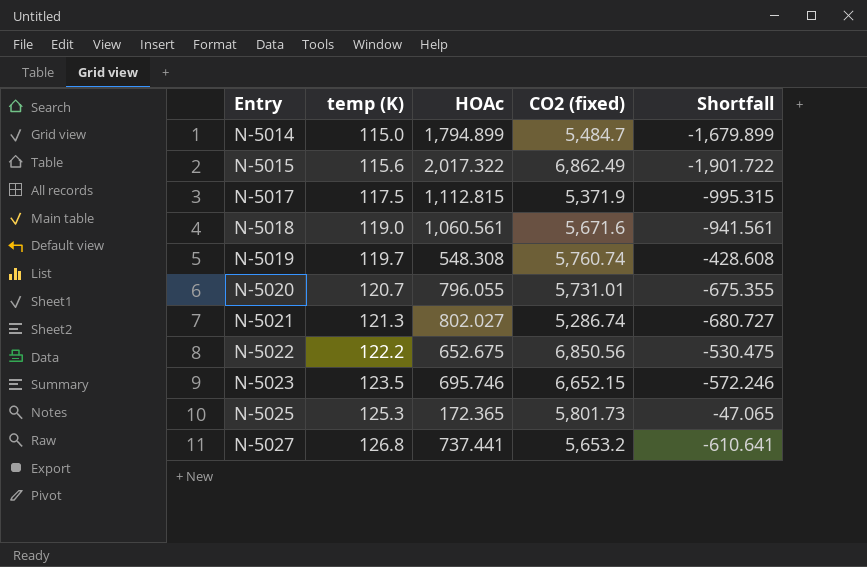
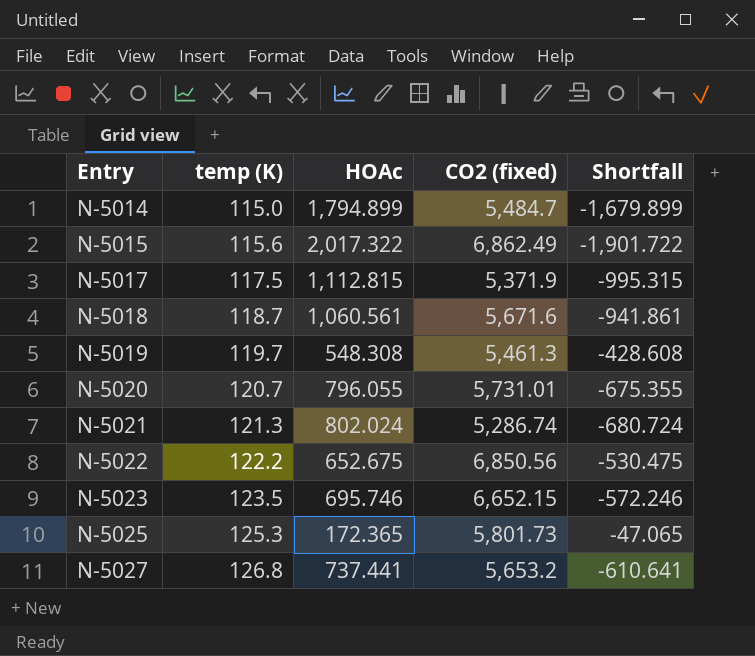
N-5018 | temp (K): 119.0 -> 118.7
N-5018 | Shortfall: -941.561 -> -941.861
N-5019 | CO2 (fixed): 5,760.74 -> 5,461.3
N-5021 | HOAc: 802.027 -> 802.024
N-5021 | Shortfall: -680.727 -> -680.724

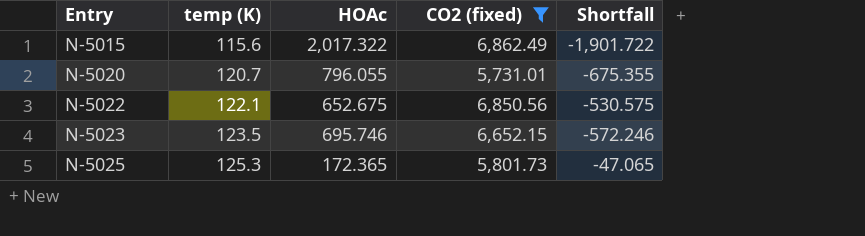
filter: none -> CO2 (fixed) >= 5,731.01
N-5022 | temp (K): 122.2 -> 122.1
N-5022 | Shortfall: -530.475 -> -530.575

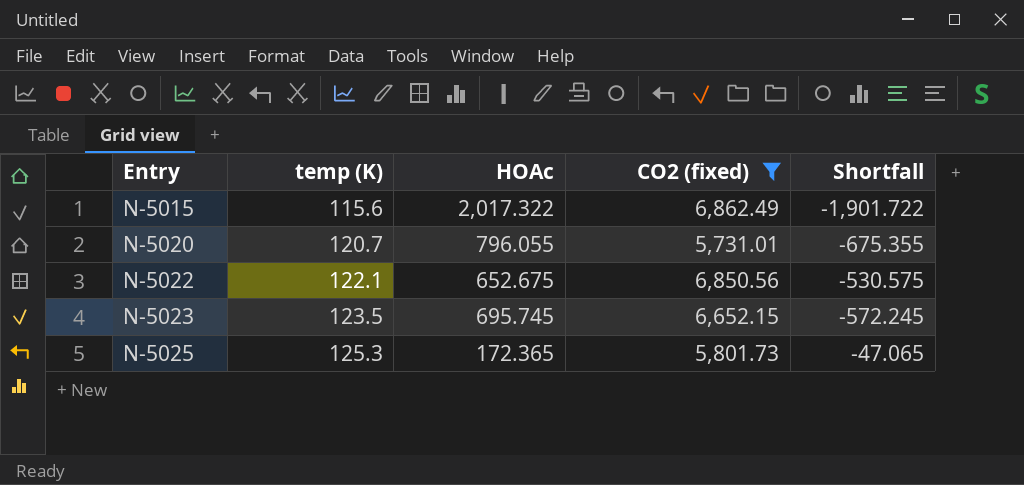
N-5023 | HOAc: 695.746 -> 695.745
N-5023 | Shortfall: -572.246 -> -572.245

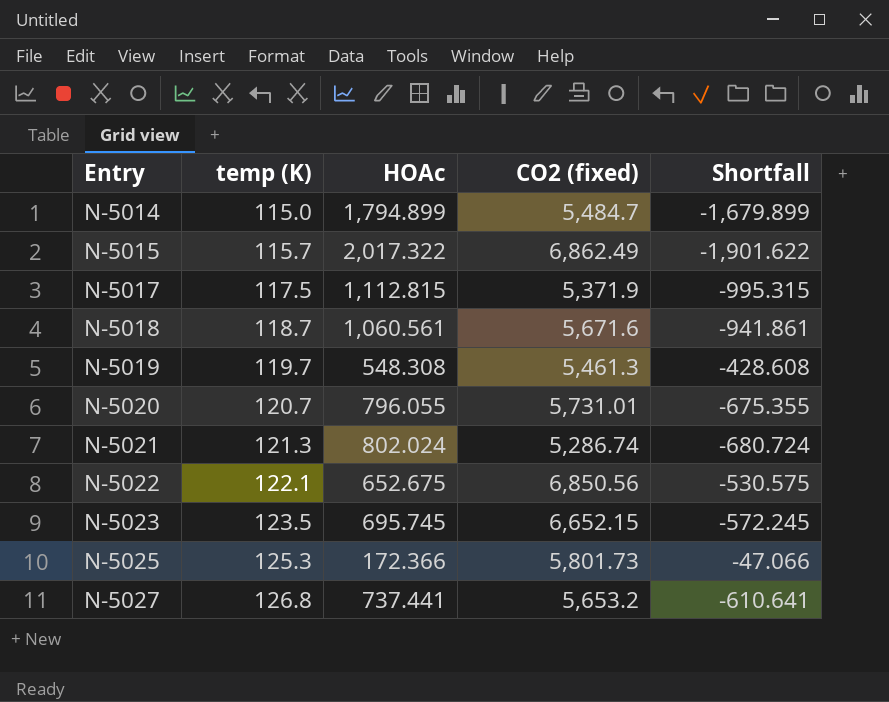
filter: CO2 (fixed) >= 5,731.01 -> none
N-5015 | temp (K): 115.6 -> 115.7
N-5015 | Shortfall: -1,901.722 -> -1,901.622
N-5025 | HOAc: 172.365 -> 172.366
N-5025 | Shortfall: -47.065 -> -47.066

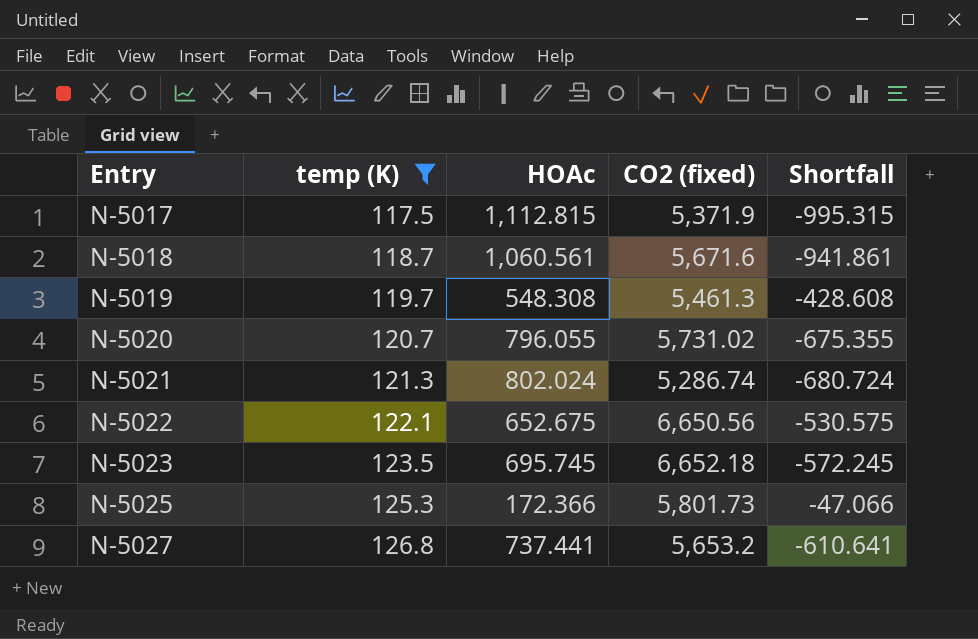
filter: none -> temp (K) >= 117.5
N-5020 | CO2 (fixed): 5,731.01 -> 5,731.02
N-5022 | CO2 (fixed): 6,850.56 -> 6,650.56
N-5023 | CO2 (fixed): 6,652.15 -> 6,652.18

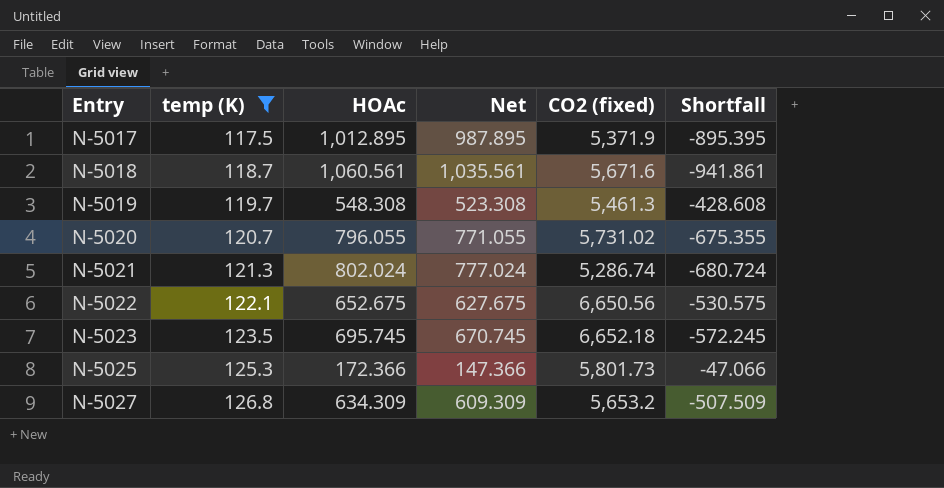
column Net | formula: none -> [HOAc] - 25
N-5017 | HOAc: 1,112.815 -> 1,012.895
N-5017 | Shortfall: -995.315 -> -895.395
N-5027 | HOAc: 737.441 -> 634.309
N-5027 | Shortfall: -610.641 -> -507.509

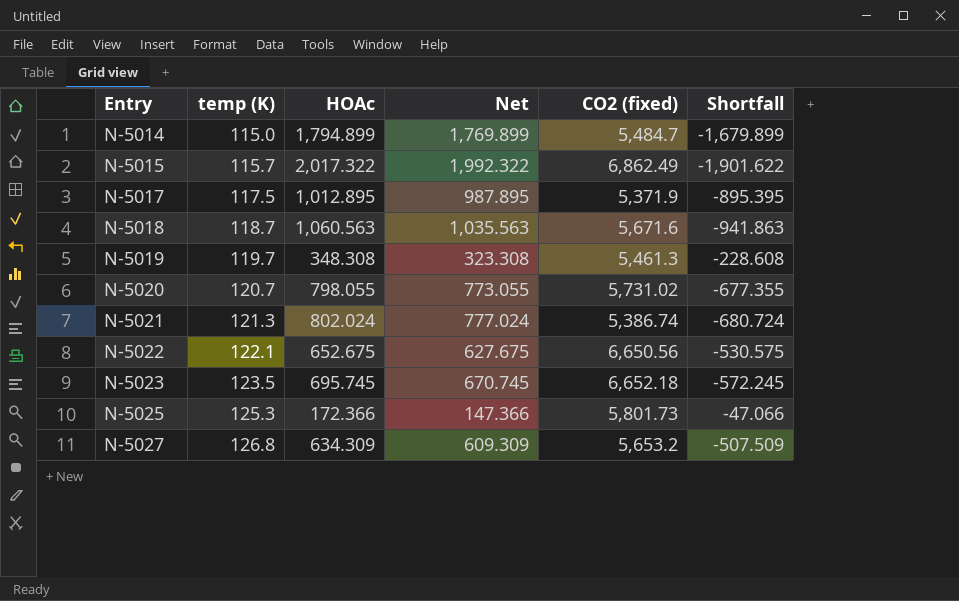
filter: temp (K) >= 117.5 -> none
N-5018 | HOAc: 1,060.561 -> 1,060.563
N-5018 | Net: 1,035.561 -> 1,035.563
N-5018 | Shortfall: -941.861 -> -941.863
N-5019 | HOAc: 548.308 -> 348.308
N-5019 | Net: 523.308 -> 323.308
N-5019 | Shortfall: -428.608 -> -228.608
N-5020 | HOAc: 796.055 -> 798.055
N-5020 | Net: 771.055 -> 773.055
N-5020 | Shortfall: -675.355 -> -677.355
N-5021 | CO2 (fixed): 5,286.74 -> 5,386.74

